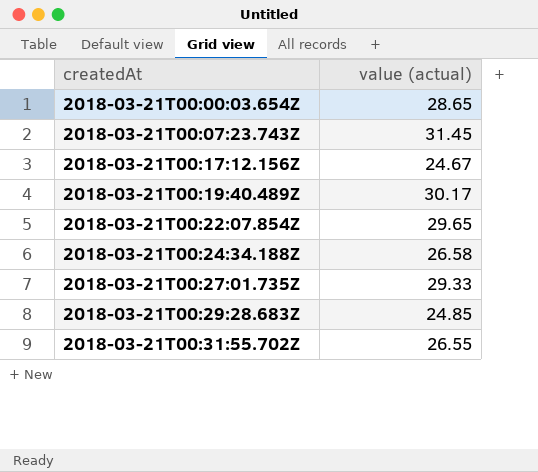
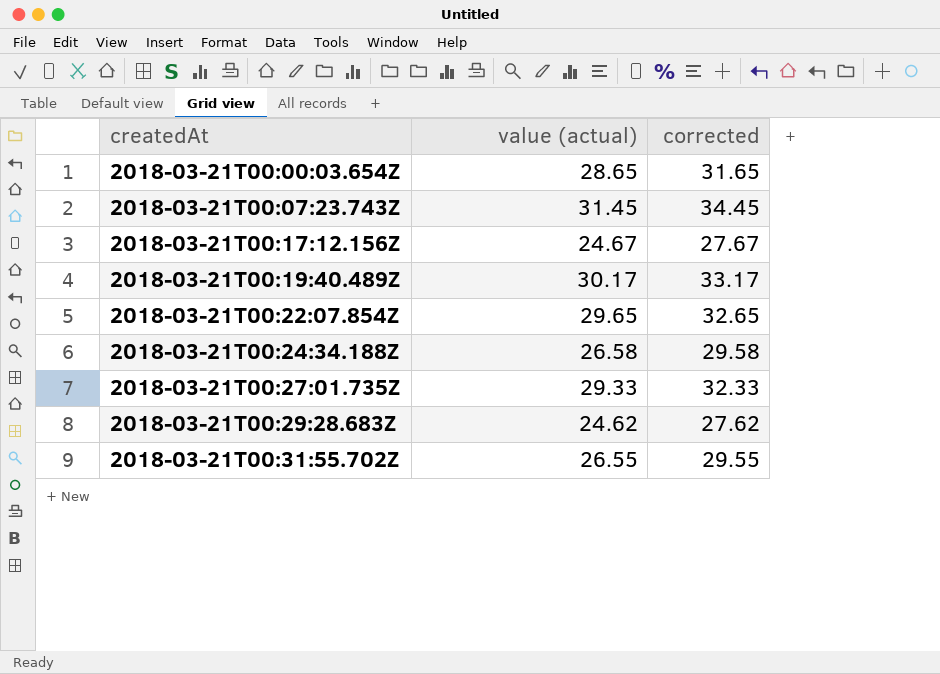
column corrected | formula: none -> [value (actual)] + 3
2018-03-21T00:29:28.683Z | value (actual): 24.85 -> 24.62

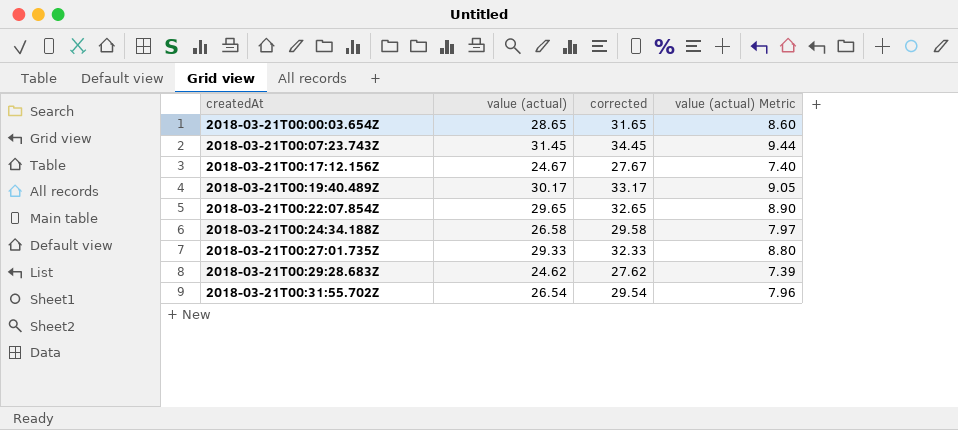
column value (actual) Metric | formula: none -> [value (actual)] * 0.3
2018-03-21T00:31:55.702Z | value (actual): 26.55 -> 26.54
2018-03-21T00:31:55.702Z | corrected: 29.55 -> 29.54

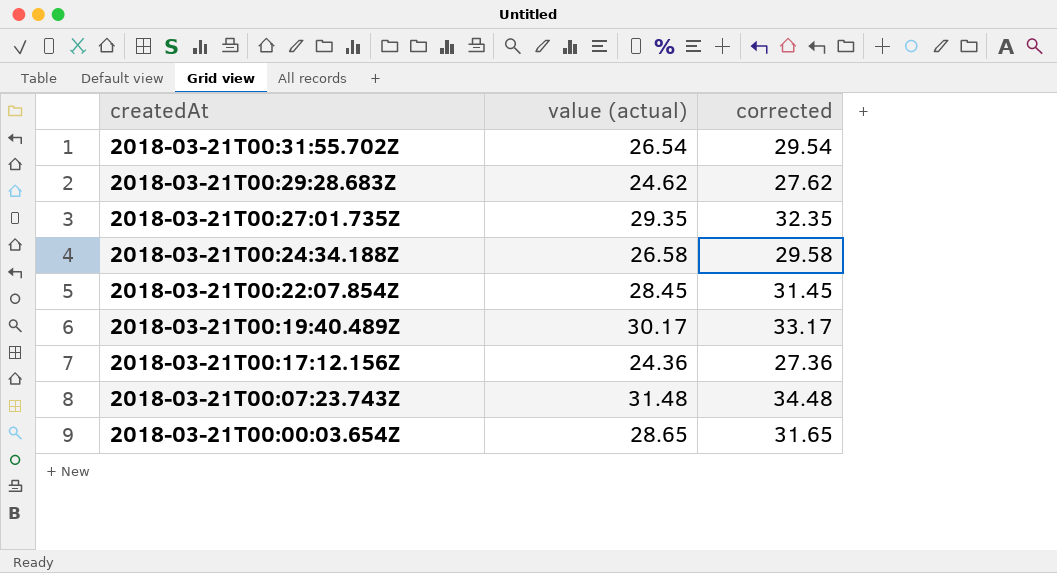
row order: createdAt ascending -> createdAt descending
column value (actual) Metric | formula: [value (actual)] * 0.3 -> none
2018-03-21T00:27:01.735Z | value (actual): 29.33 -> 29.35
2018-03-21T00:27:01.735Z | corrected: 32.33 -> 32.35
2018-03-21T00:22:07.854Z | value (actual): 29.65 -> 28.45
2018-03-21T00:22:07.854Z | corrected: 32.65 -> 31.45
2018-03-21T00:17:12.156Z | value (actual): 24.67 -> 24.36
2018-03-21T00:17:12.156Z | corrected: 27.67 -> 27.36
2018-03-21T00:07:23.743Z | value (actual): 31.45 -> 31.48
2018-03-21T00:07:23.743Z | corrected: 34.45 -> 34.48

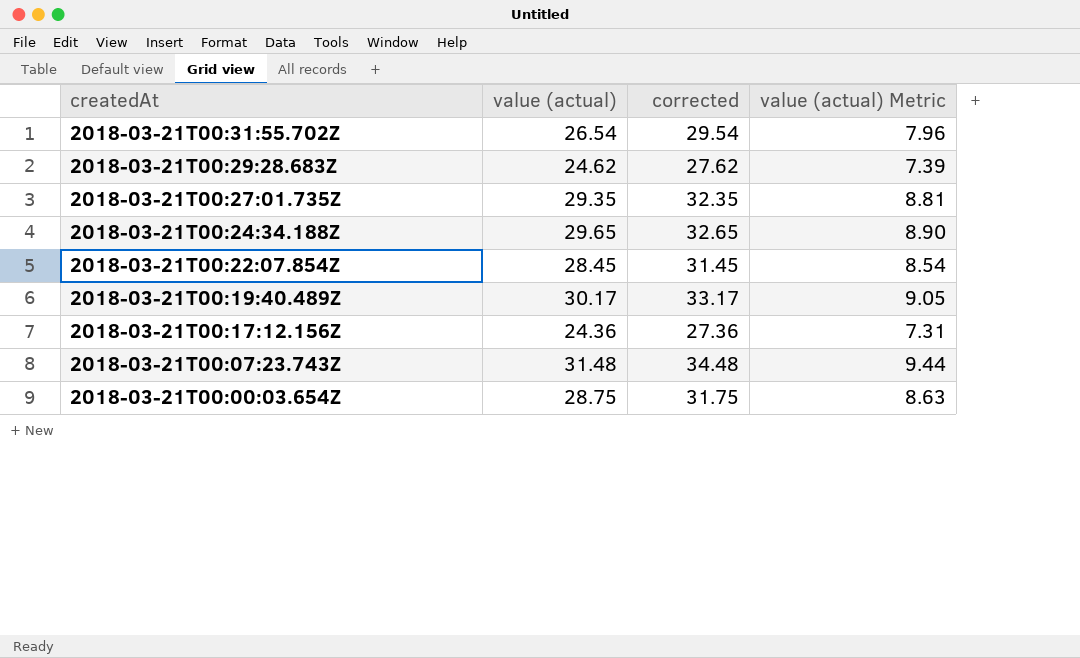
column value (actual) Metric | formula: none -> [value (actual)] * 0.3
2018-03-21T00:24:34.188Z | value (actual): 26.58 -> 29.65
2018-03-21T00:24:34.188Z | corrected: 29.58 -> 32.65
2018-03-21T00:00:03.654Z | value (actual): 28.65 -> 28.75
2018-03-21T00:00:03.654Z | corrected: 31.65 -> 31.75

